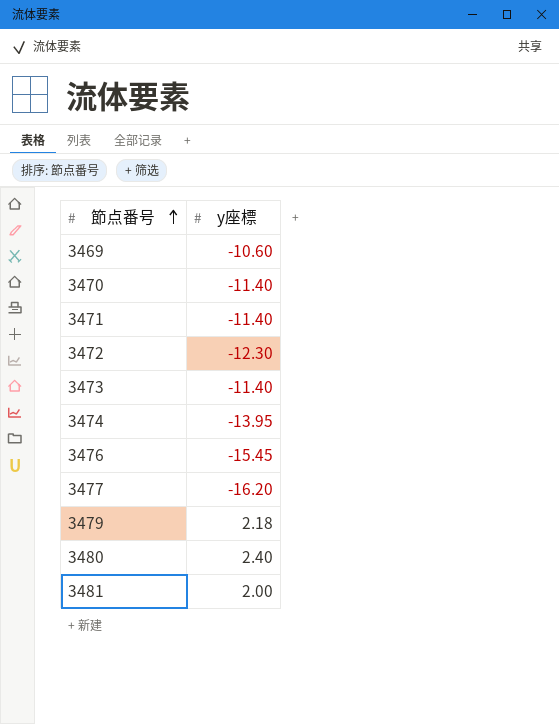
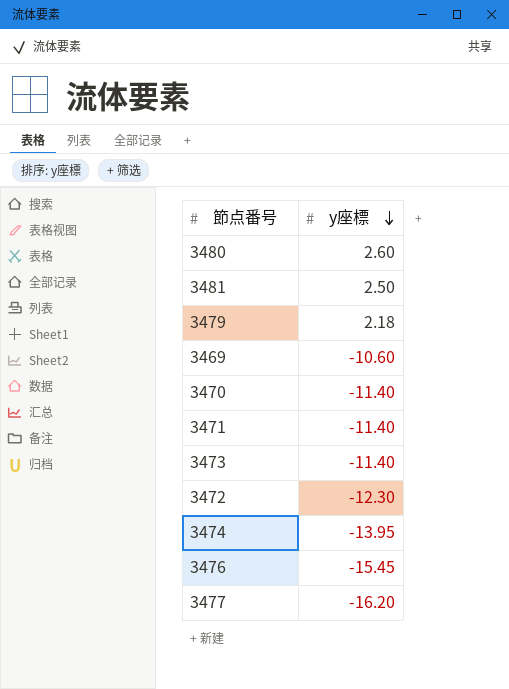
row order: 節点番号 ascending -> y座標 descending
3480 | y座標: 2.40 -> 2.60
3481 | y座標: 2.00 -> 2.50

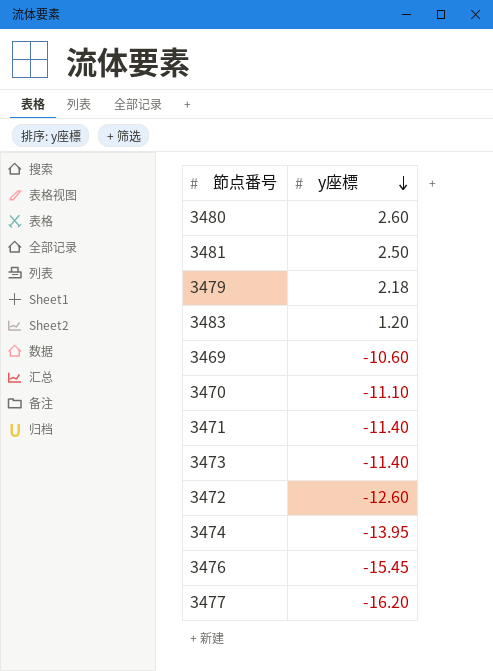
row 3483: none -> 1.20
3470 | y座標: -11.40 -> -11.10
3472 | y座標: -12.30 -> -12.60

